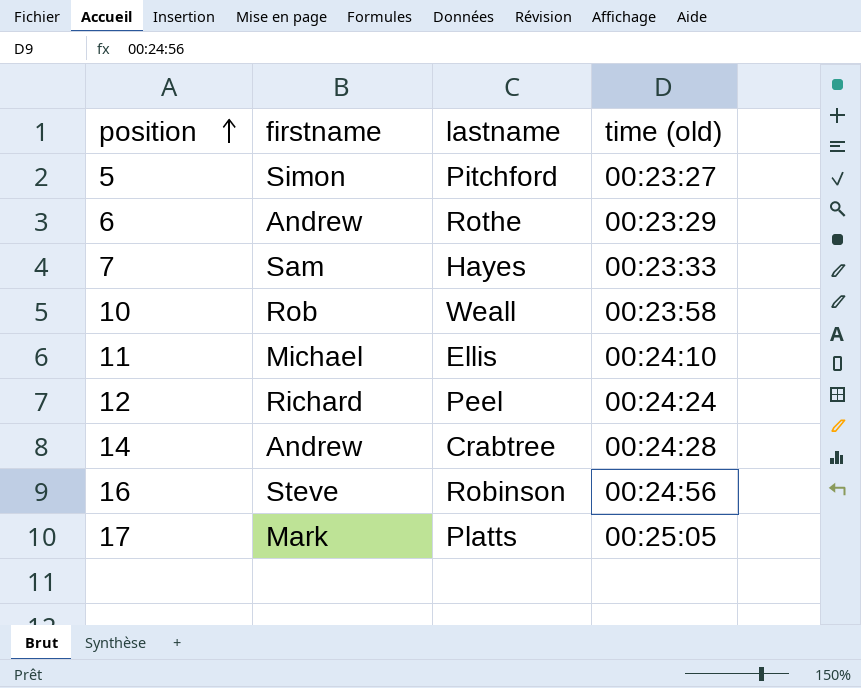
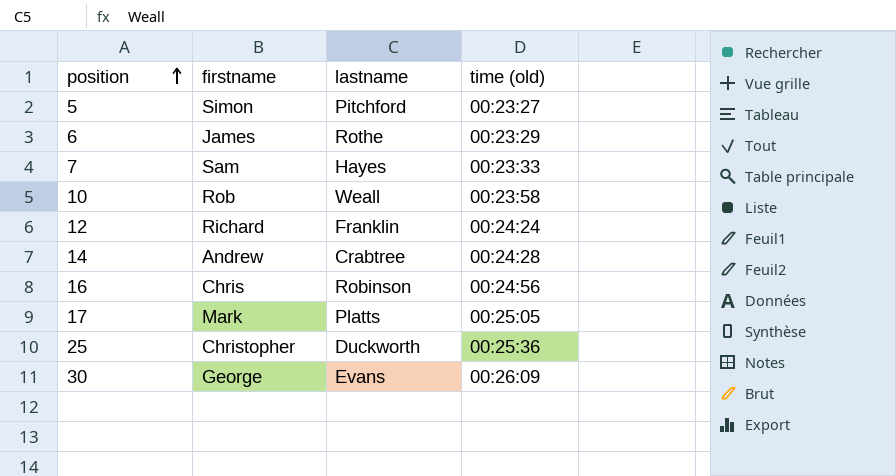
row 11: Michael | Ellis | 00:24:10 -> none
6 | firstname: Andrew -> James
12 | lastname: Peel -> Franklin
16 | firstname: Steve -> Chris
row 25: none -> Christopher | Duckworth | 00:25:36
row 30: none -> George | Evans | 00:26:09

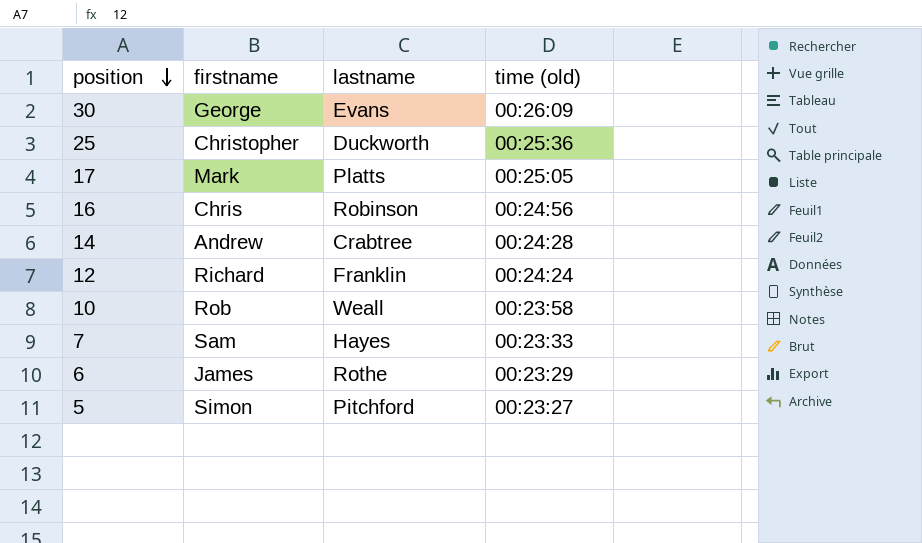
row order: position ascending -> position descending

